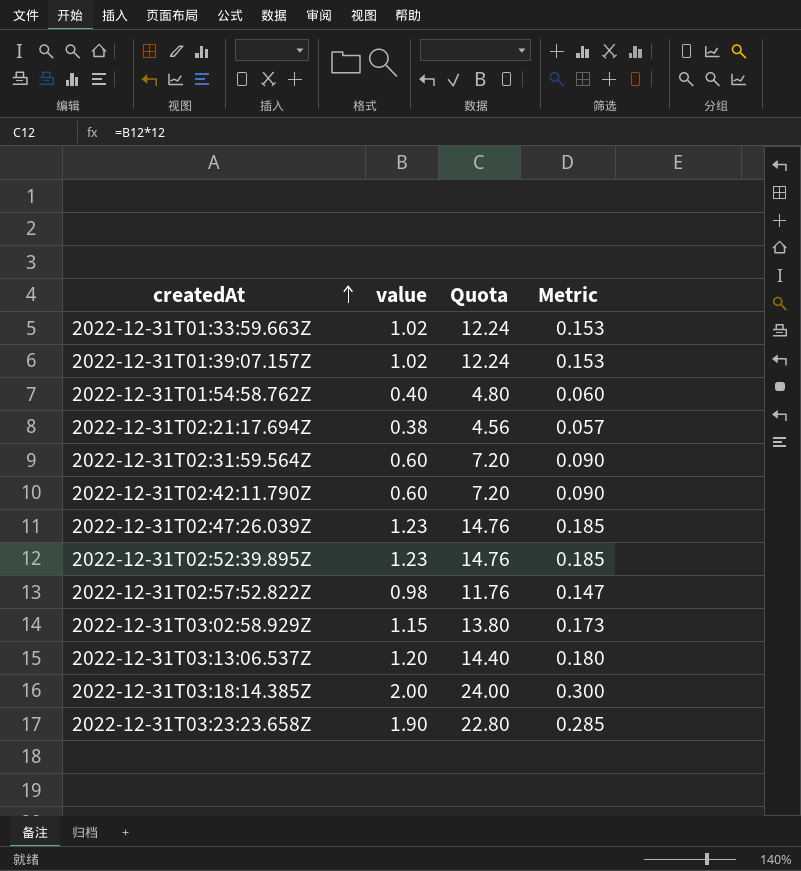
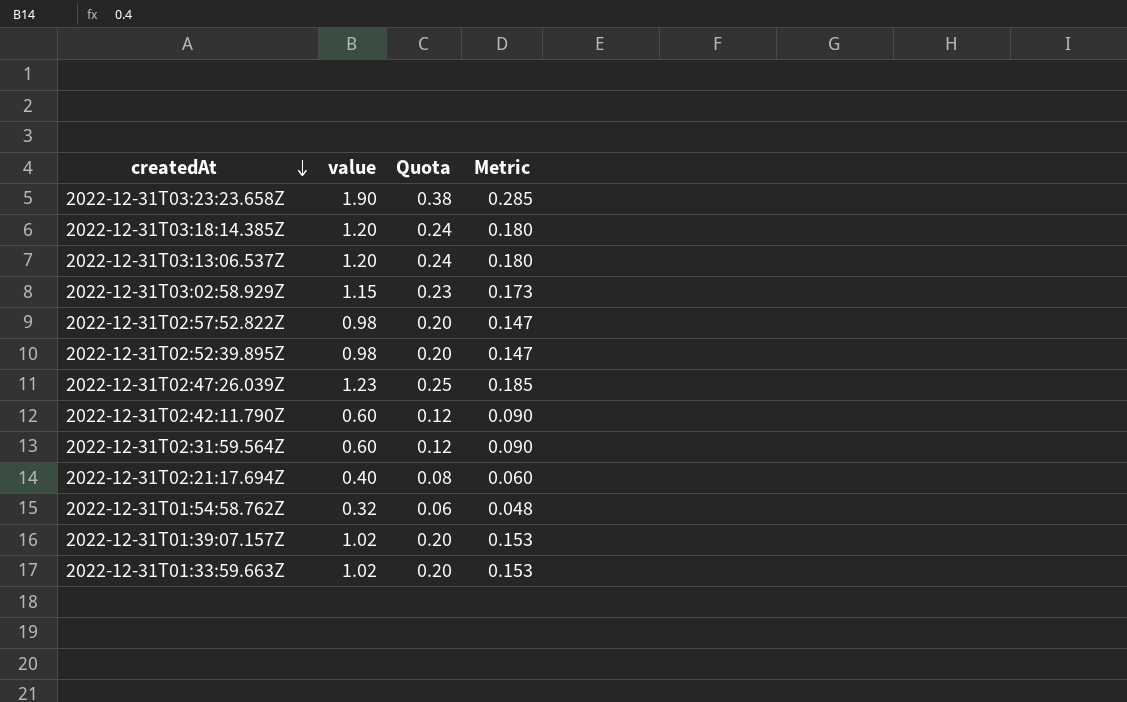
row order: createdAt ascending -> createdAt descending
column Quota | formula: [value] * 12 -> [value] * 0.2
2022-12-31T03:18:14.385Z | value: 2.00 -> 1.20
2022-12-31T03:18:14.385Z | Metric: 0.300 -> 0.180
2022-12-31T02:52:39.895Z | value: 1.23 -> 0.98
2022-12-31T02:52:39.895Z | Metric: 0.185 -> 0.147
2022-12-31T02:21:17.694Z | value: 0.38 -> 0.40
2022-12-31T02:21:17.694Z | Metric: 0.057 -> 0.060
2022-12-31T01:54:58.762Z | value: 0.40 -> 0.32
2022-12-31T01:54:58.762Z | Metric: 0.060 -> 0.048

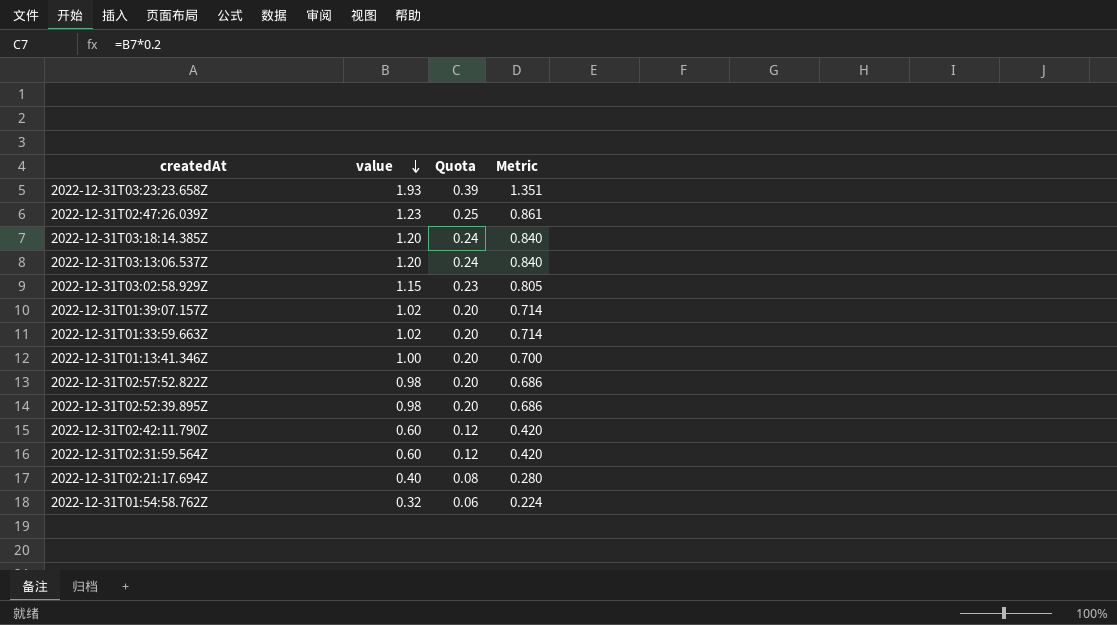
row order: createdAt descending -> value descending
column Metric | formula: [value] * 0.15 -> [value] * 0.7
2022-12-31T03:23:23.658Z | value: 1.90 -> 1.93
2022-12-31T03:23:23.658Z | Quota: 0.38 -> 0.39
row 2022-12-31T01:13:41.346Z: none -> 1.00 | 0.20 | 0.700

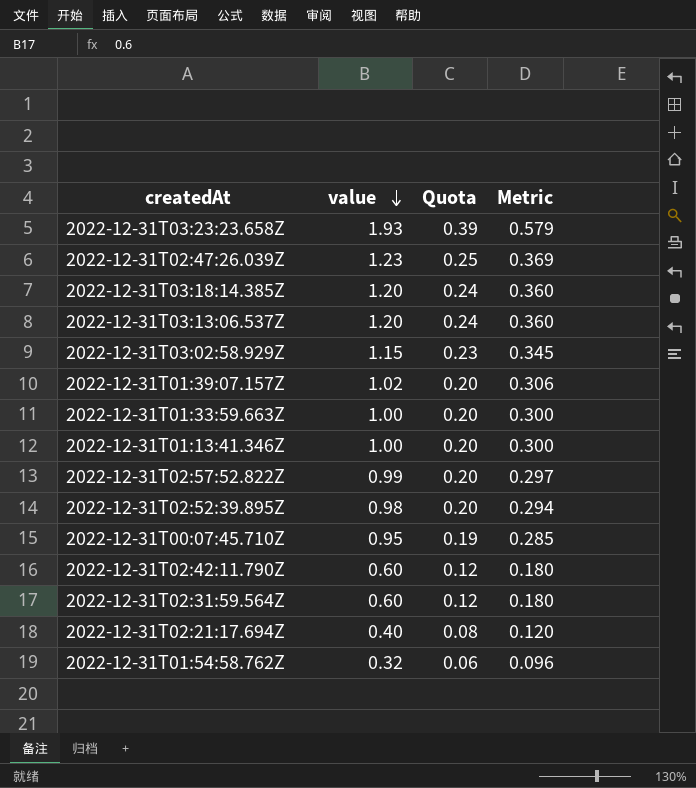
column Metric | formula: [value] * 0.7 -> [value] * 0.3
2022-12-31T01:33:59.663Z | value: 1.02 -> 1.00
2022-12-31T02:57:52.822Z | value: 0.98 -> 0.99
row 2022-12-31T00:07:45.710Z: none -> 0.95 | 0.19 | 0.285

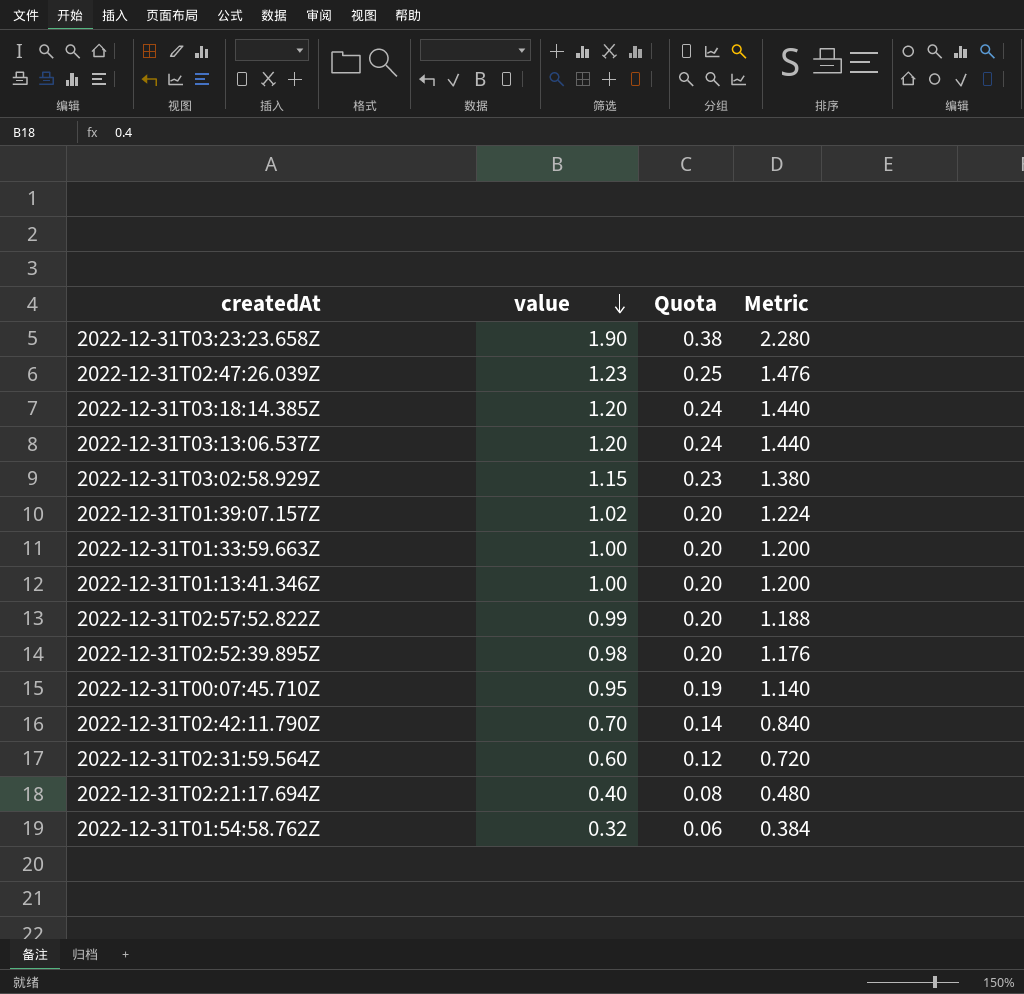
column Metric | formula: [value] * 0.3 -> [value] * 1.2
2022-12-31T03:23:23.658Z | value: 1.93 -> 1.90
2022-12-31T03:23:23.658Z | Quota: 0.39 -> 0.38
2022-12-31T02:42:11.790Z | value: 0.60 -> 0.70
2022-12-31T02:42:11.790Z | Quota: 0.12 -> 0.14

